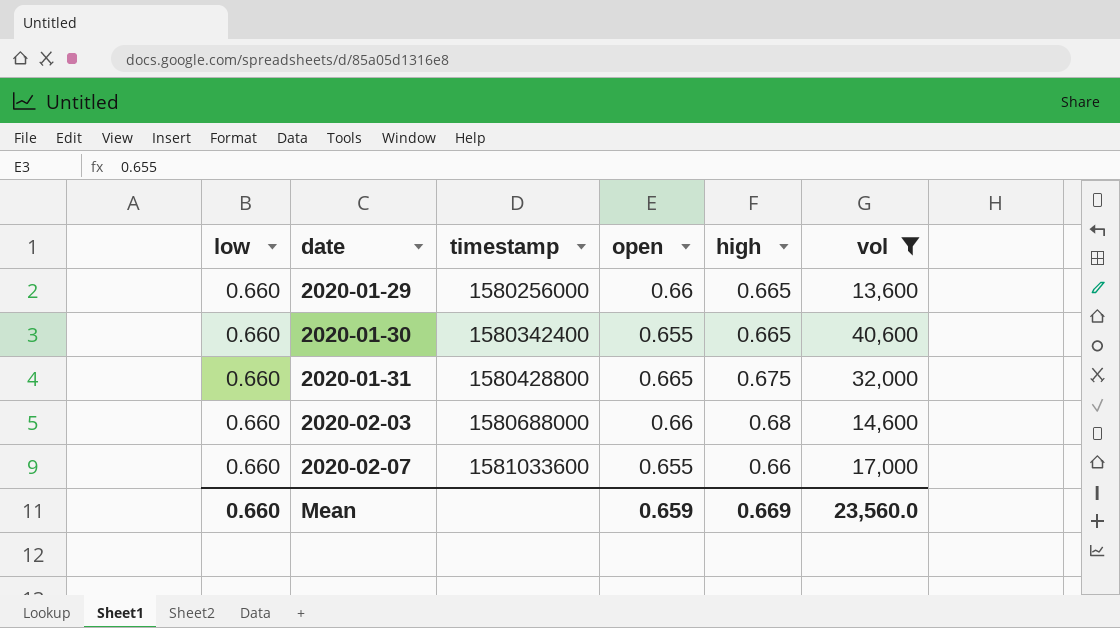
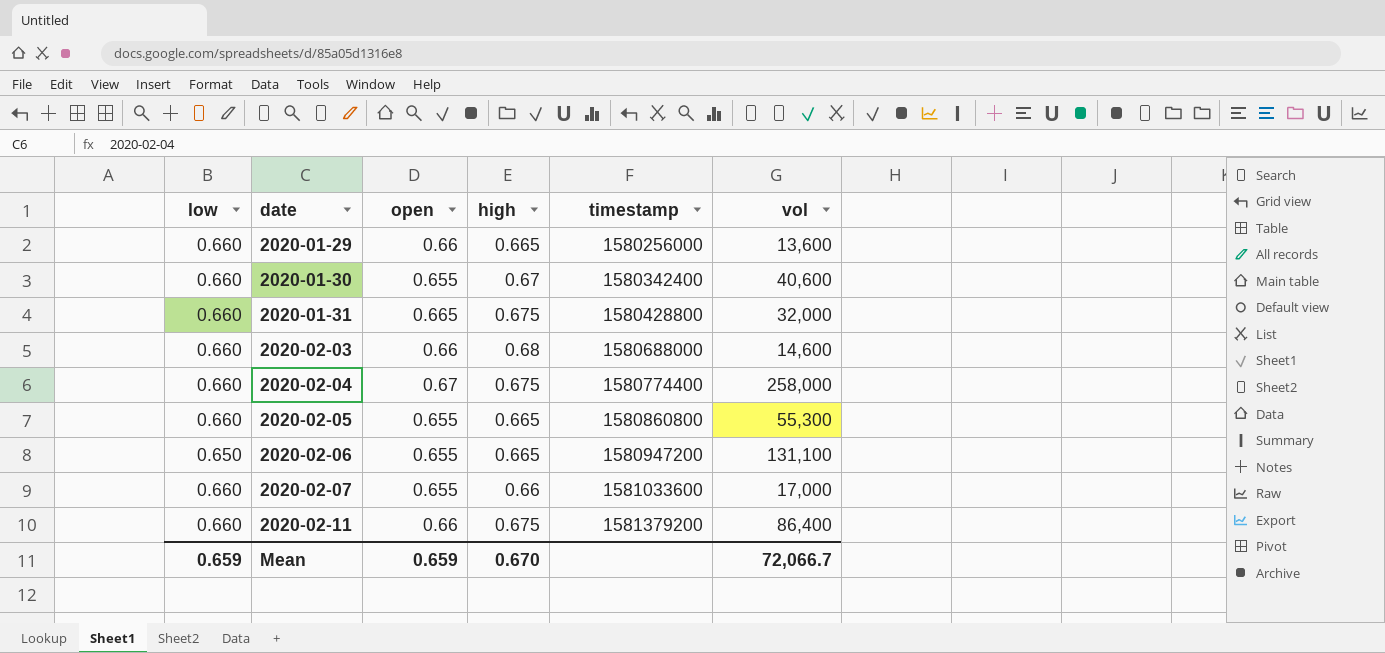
filter: vol <= 40,600 -> none
column timestamp | position: 3 -> 5
2020-01-30 | high: 0.665 -> 0.67
Mean | low: 0.660 -> 0.659
Mean | high: 0.669 -> 0.670
Mean | vol: 23,560.0 -> 72,066.7

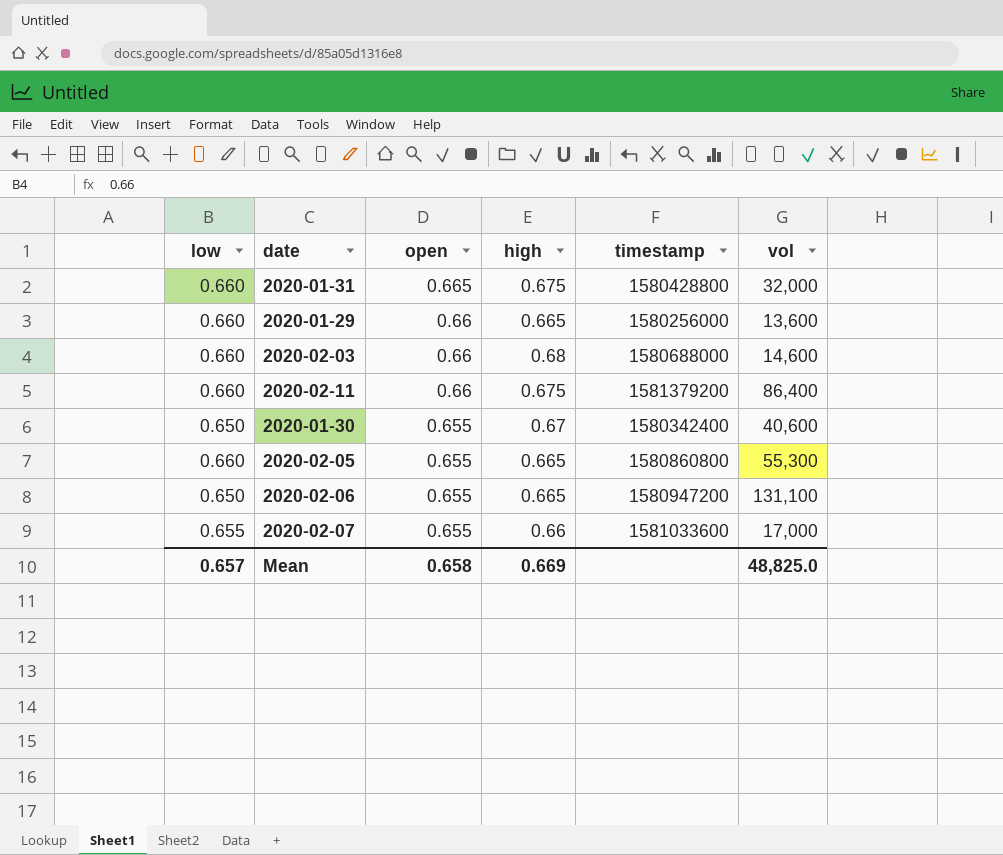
row order: date ascending -> open descending
row 2020-02-04: 0.660 | 0.67 | 0.675 | 1580774400 | 258,000 -> none
2020-01-30 | low: 0.660 -> 0.650
2020-02-07 | low: 0.660 -> 0.655
Mean | low: 0.659 -> 0.657
Mean | open: 0.659 -> 0.658
Mean | high: 0.670 -> 0.669
Mean | vol: 72,066.7 -> 48,825.0

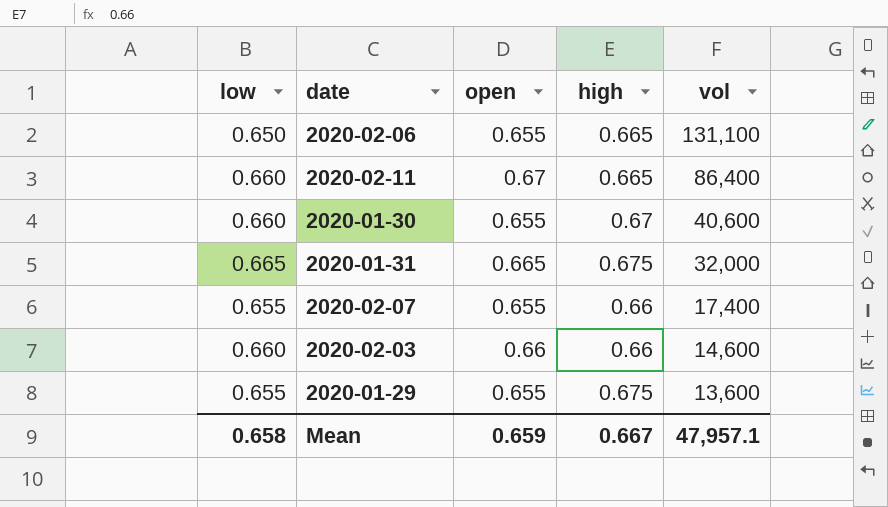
row order: open descending -> vol descending
column timestamp | position: 5 -> none
row 2020-02-05: 0.660 | 0.655 | 0.665 | 1580860800 | 55,300 -> none
2020-02-11 | open: 0.66 -> 0.67
2020-02-11 | high: 0.675 -> 0.665
2020-01-30 | low: 0.650 -> 0.660
2020-01-31 | low: 0.660 -> 0.665
2020-02-07 | vol: 17,000 -> 17,400
2020-02-03 | high: 0.68 -> 0.66
2020-01-29 | low: 0.660 -> 0.655
2020-01-29 | open: 0.66 -> 0.655
2020-01-29 | high: 0.665 -> 0.675
Mean | low: 0.657 -> 0.658
Mean | open: 0.658 -> 0.659
Mean | high: 0.669 -> 0.667
Mean | vol: 48,825.0 -> 47,957.1

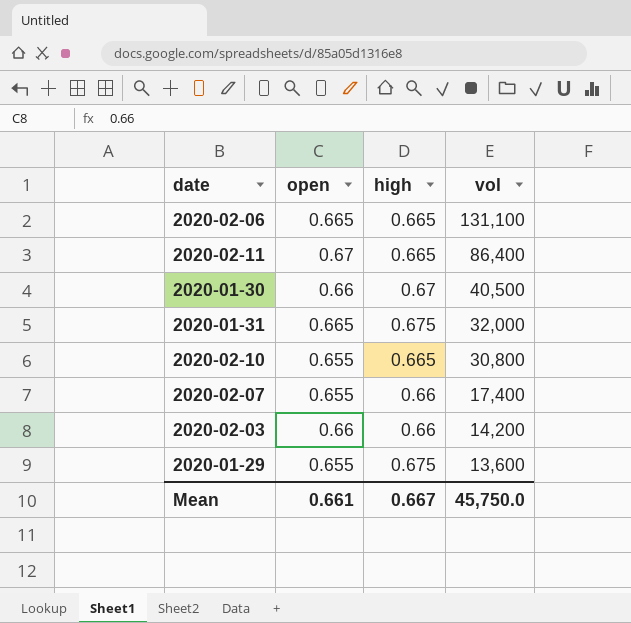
column low | position: 1 -> none
2020-02-06 | open: 0.655 -> 0.665
2020-01-30 | open: 0.655 -> 0.66
2020-01-30 | vol: 40,600 -> 40,500
row 2020-02-10: none -> 0.655 | 0.665 | 30,800
2020-02-03 | vol: 14,600 -> 14,200
Mean | open: 0.659 -> 0.661
Mean | vol: 47,957.1 -> 45,750.0

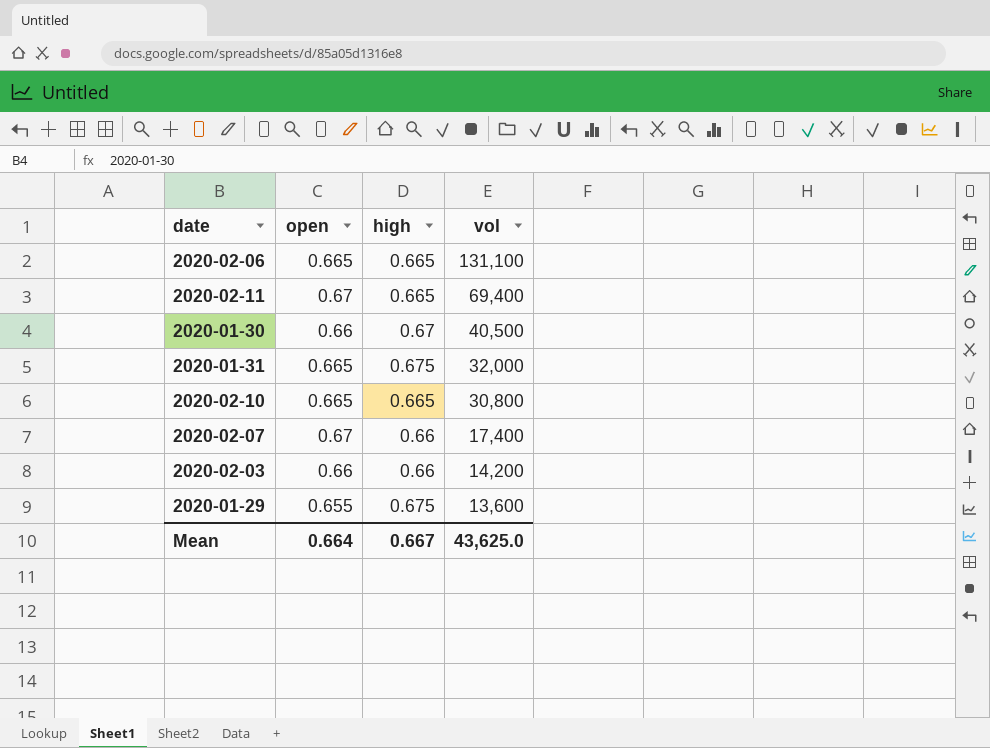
2020-02-11 | vol: 86,400 -> 69,400
2020-02-10 | open: 0.655 -> 0.665
2020-02-07 | open: 0.655 -> 0.67
Mean | open: 0.661 -> 0.664
Mean | vol: 45,750.0 -> 43,625.0

